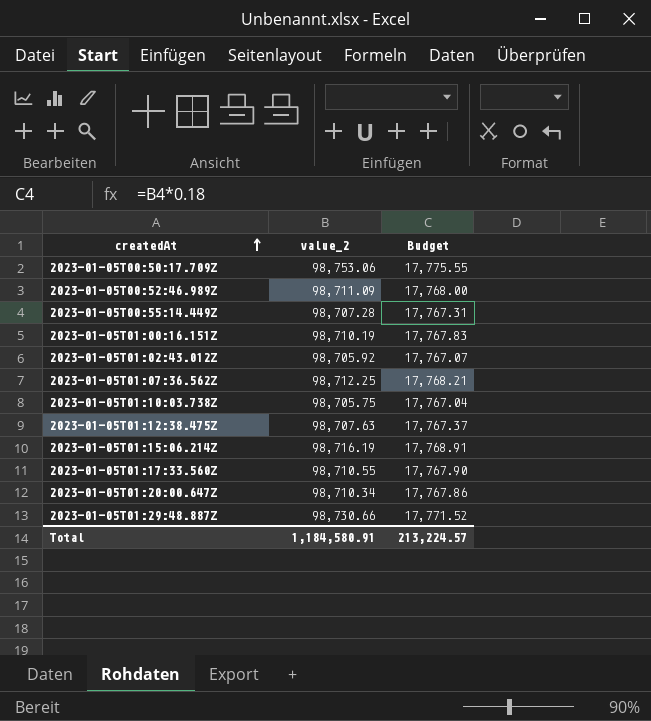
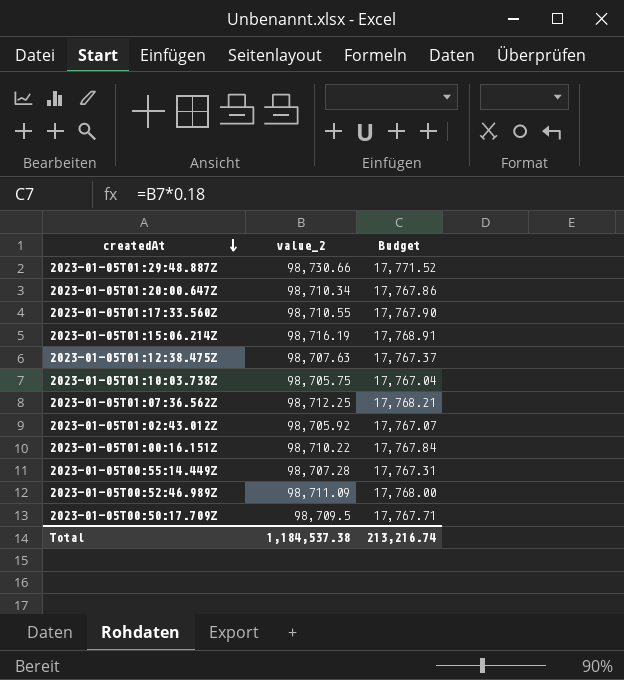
row order: createdAt ascending -> createdAt descending
2023-01-05T01:00:16.151Z | value_2: 98,710.19 -> 98,710.22
2023-01-05T01:00:16.151Z | Budget: 17,767.83 -> 17,767.84
2023-01-05T00:50:17.709Z | value_2: 98,753.06 -> 98,709.5
2023-01-05T00:50:17.709Z | Budget: 17,775.55 -> 17,767.71
Total | value_2: 1,184,580.91 -> 1,184,537.38
Total | Budget: 213,224.57 -> 213,216.74

